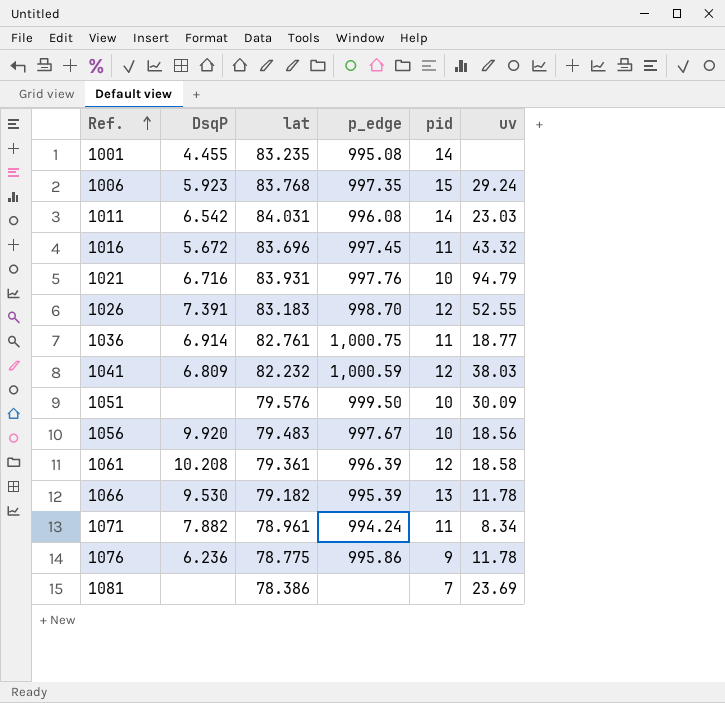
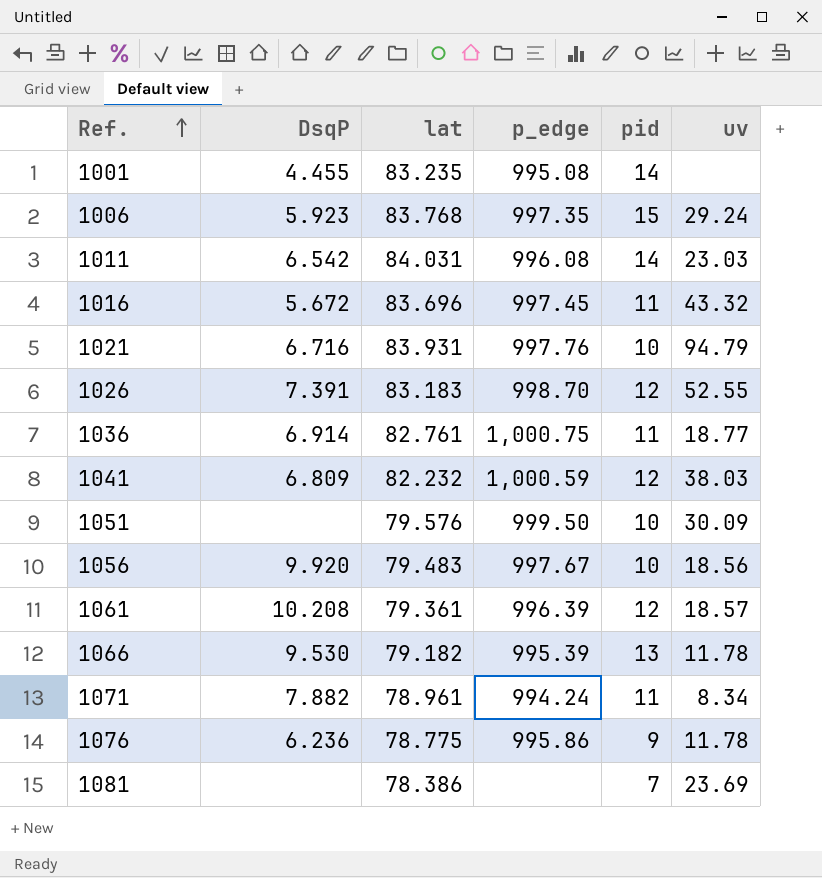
1061 | uv: 18.58 -> 18.57

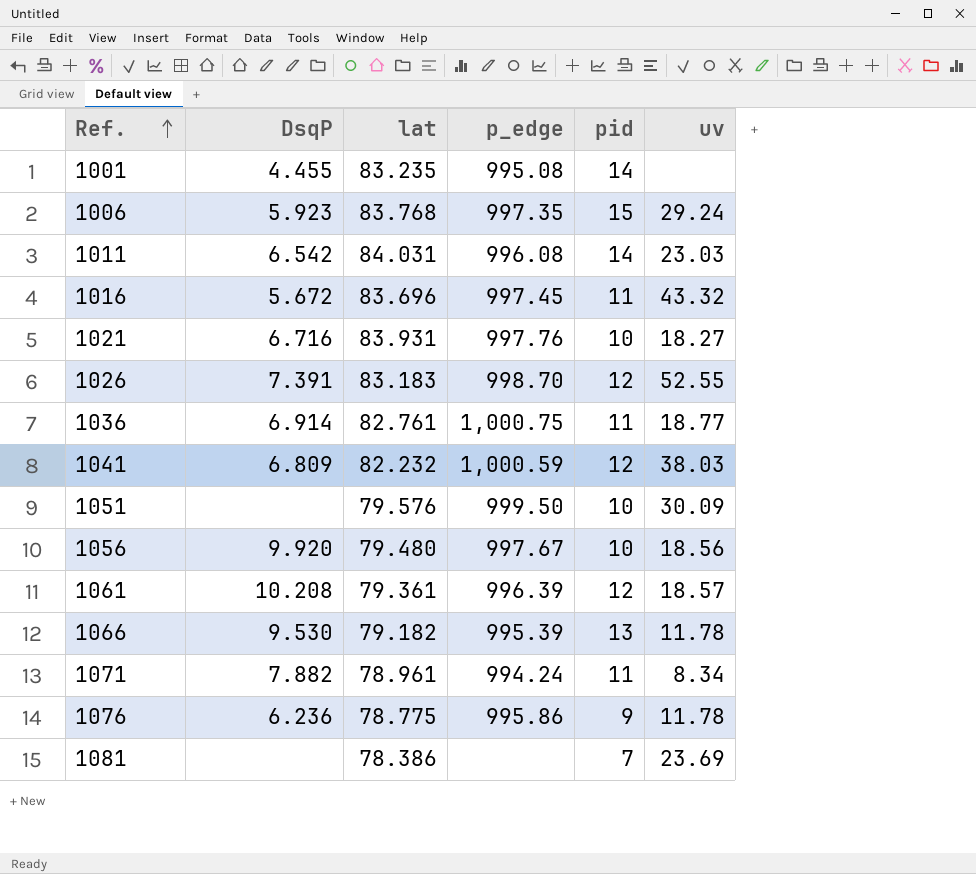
1021 | uv: 94.79 -> 18.27
1056 | lat: 79.483 -> 79.480

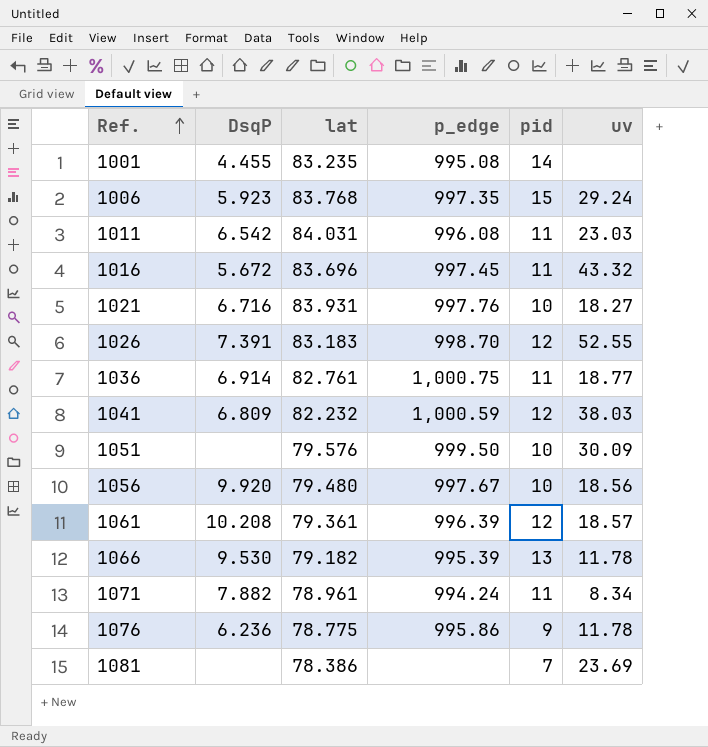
1011 | pid: 14 -> 11

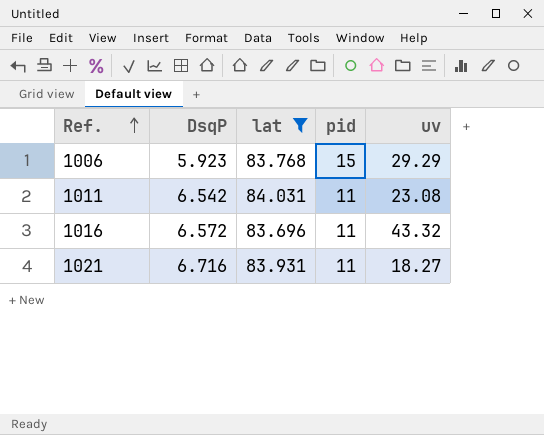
filter: none -> lat >= 83.696
column p_edge | position: 4 -> none
1006 | uv: 29.24 -> 29.29
1011 | uv: 23.03 -> 23.08
1016 | DsqP: 5.672 -> 6.572
1021 | pid: 10 -> 11

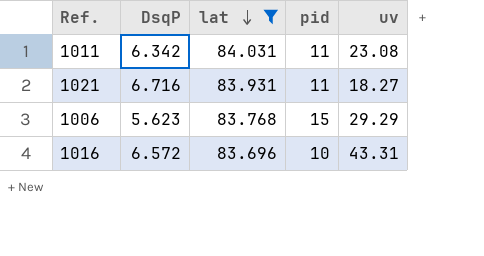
row order: Ref. ascending -> lat descending
1011 | DsqP: 6.542 -> 6.342
1006 | DsqP: 5.923 -> 5.623
1016 | pid: 11 -> 10
1016 | uv: 43.32 -> 43.31

